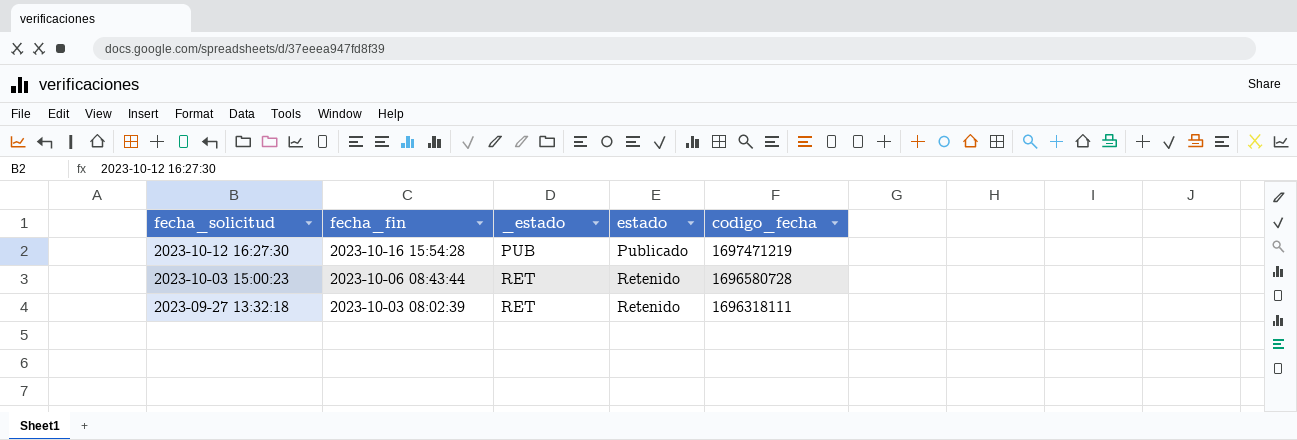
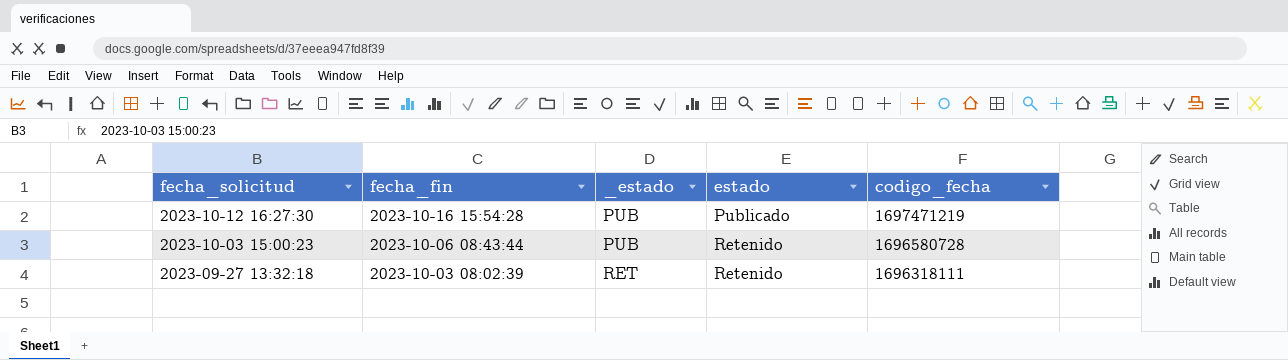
2023-10-03 15:00:23 | _estado: RET -> PUB

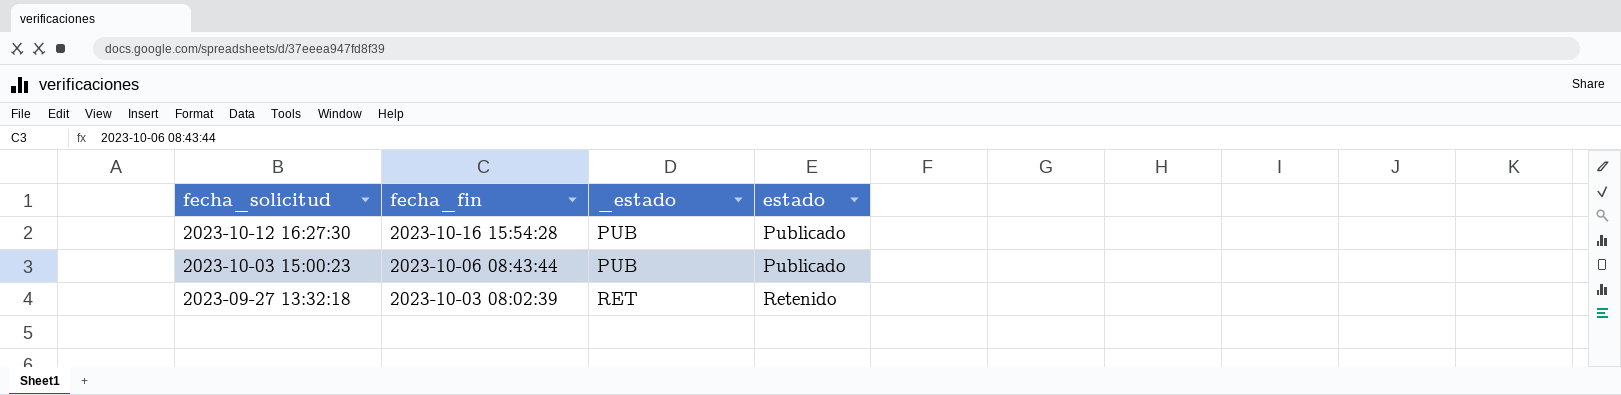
column codigo_fecha | position: 5 -> none
2023-10-03 15:00:23 | estado: Retenido -> Publicado

